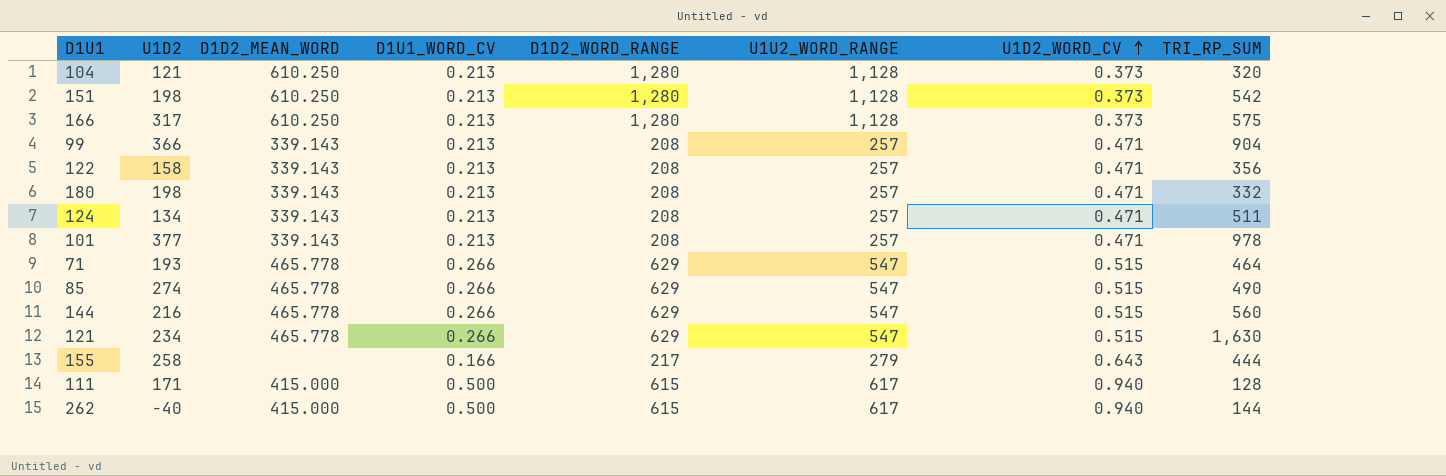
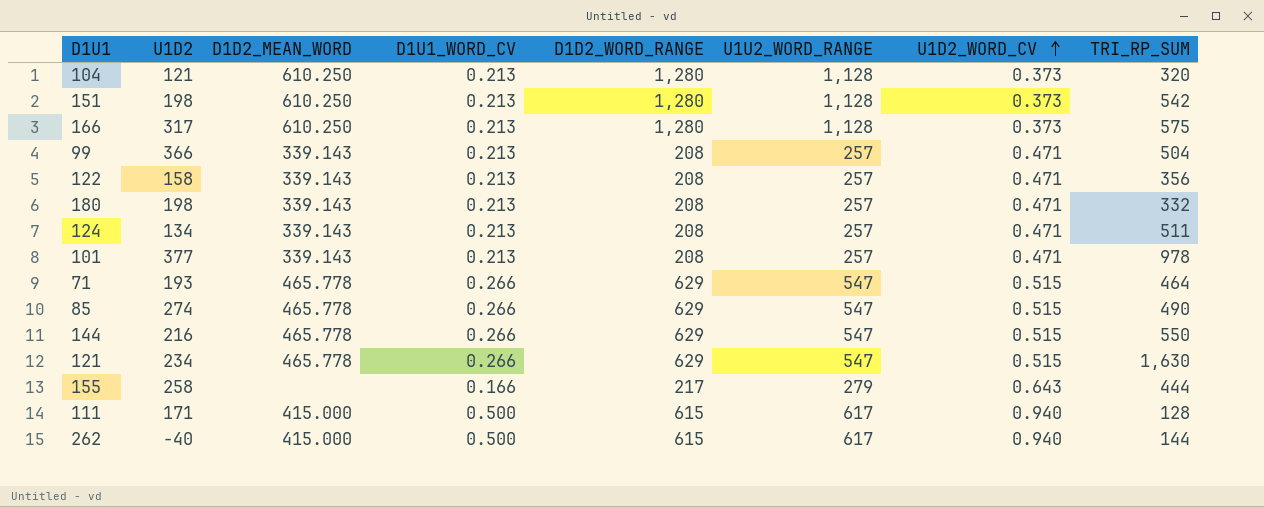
99 | TRI_RP_SUM: 904 -> 504
144 | TRI_RP_SUM: 560 -> 550

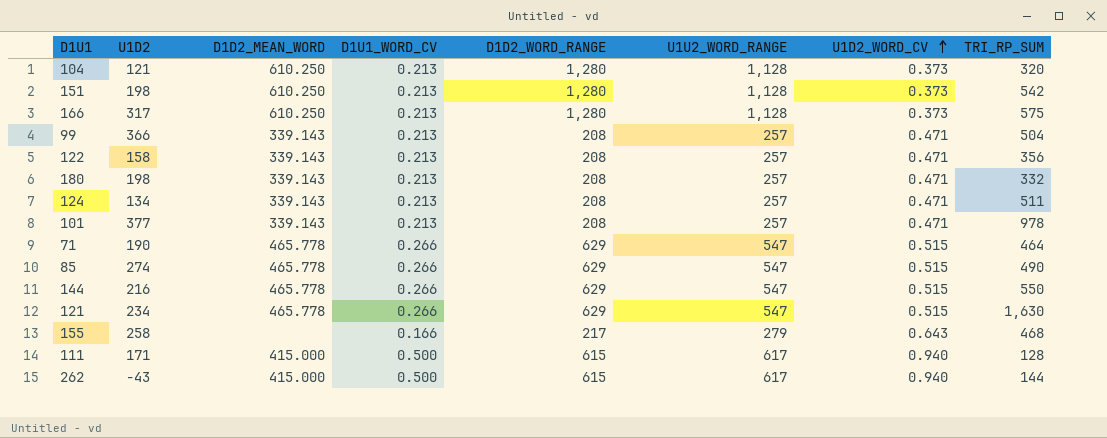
71 | U1D2: 193 -> 190
155 | TRI_RP_SUM: 444 -> 468
262 | U1D2: -40 -> -43

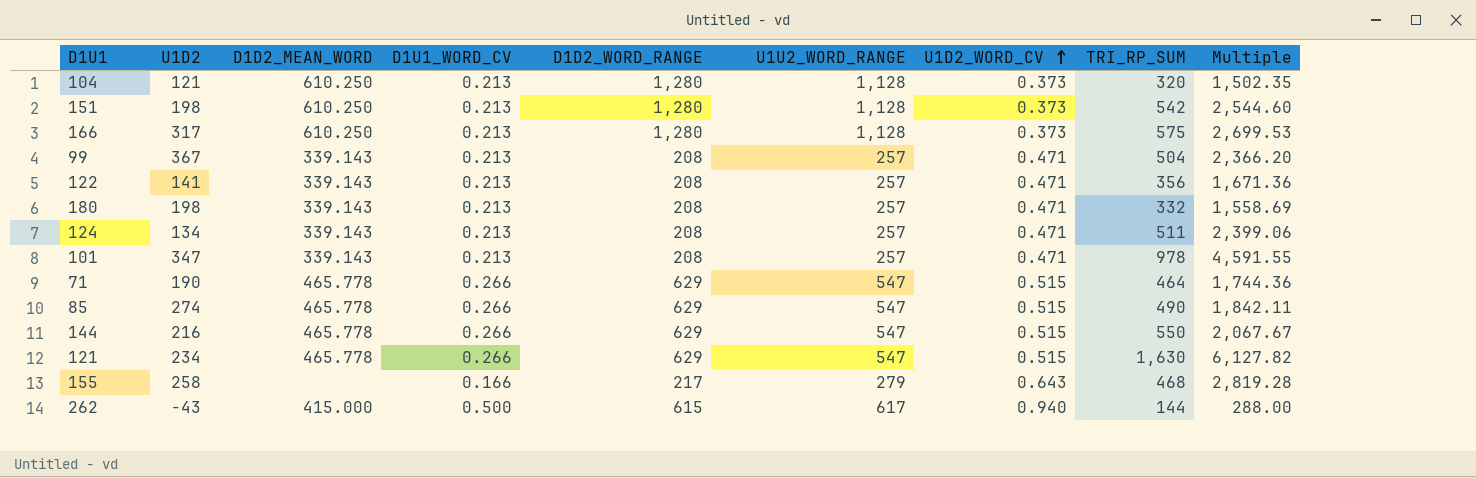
column Multiple | formula: none -> [TRI_RP_SUM] / [D1U1_WORD_CV]
row 111: 171 | 415.000 | 0.500 | 615 | 617 | 0.940 | 128 -> none
99 | U1D2: 366 -> 367
122 | U1D2: 158 -> 141
101 | U1D2: 377 -> 347

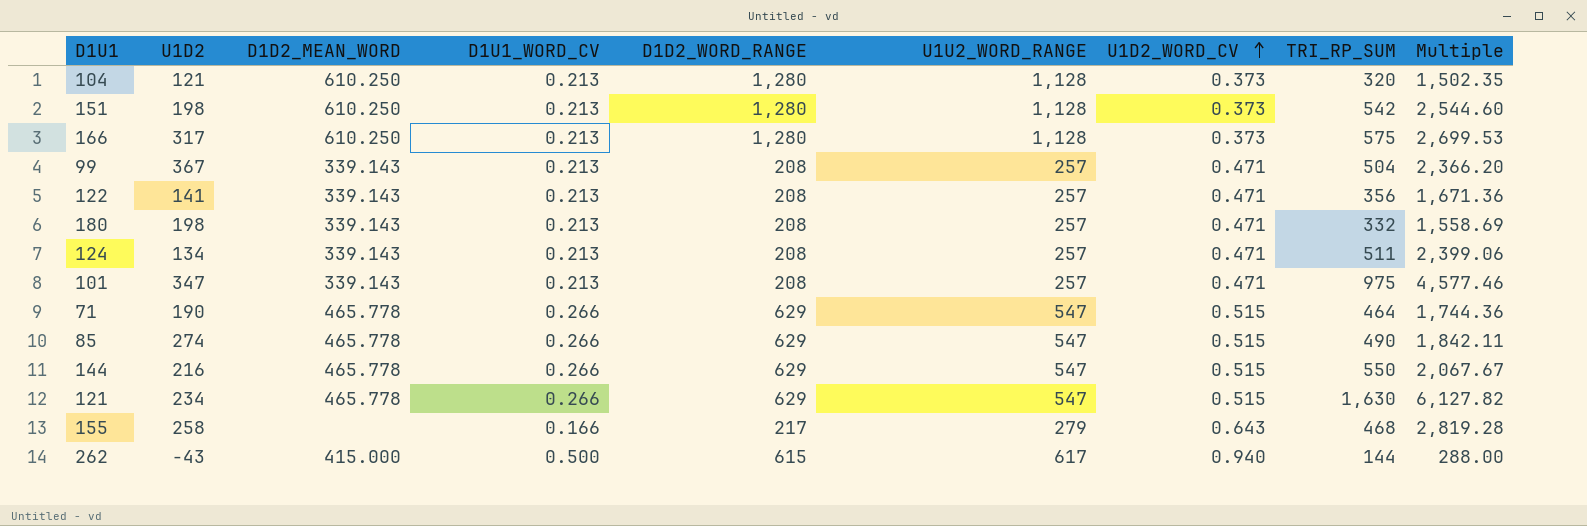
101 | TRI_RP_SUM: 978 -> 975
101 | Multiple: 4,591.55 -> 4,577.46

